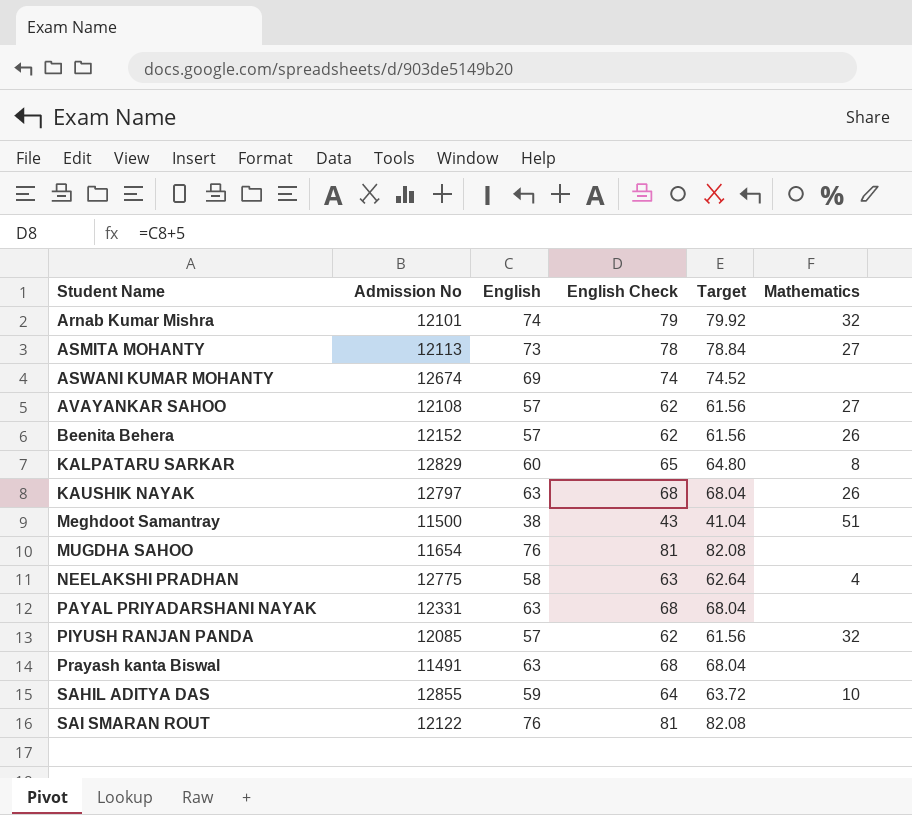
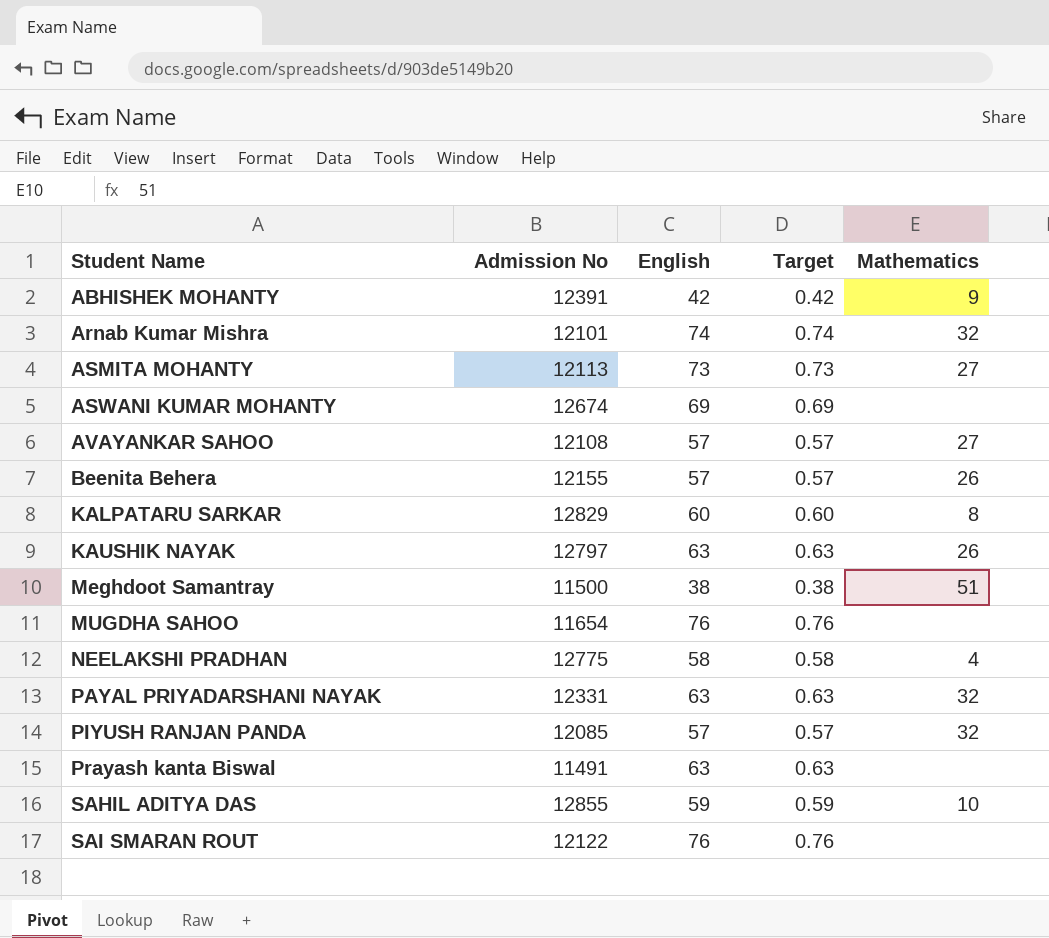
column English Check | formula: [English] + 5 -> none
column Target | formula: [English] * 1.08 -> [English] * 0.01
row ABHISHEK MOHANTY: none -> 12391 | 42 | 0.42 | 9
Beenita Behera | Admission No: 12152 -> 12155
PAYAL PRIYADARSHANI NAYAK | Mathematics: none -> 32

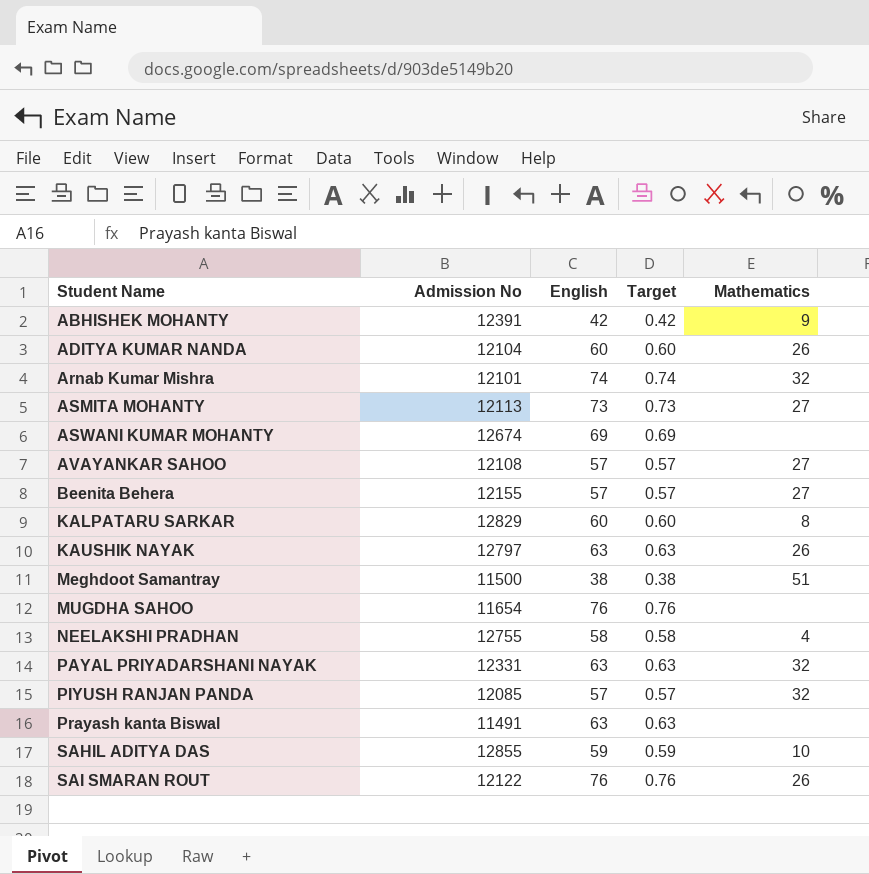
row ADITYA KUMAR NANDA: none -> 12104 | 60 | 0.60 | 26
Beenita Behera | Mathematics: 26 -> 27
NEELAKSHI PRADHAN | Admission No: 12775 -> 12755
SAI SMARAN ROUT | Mathematics: none -> 26

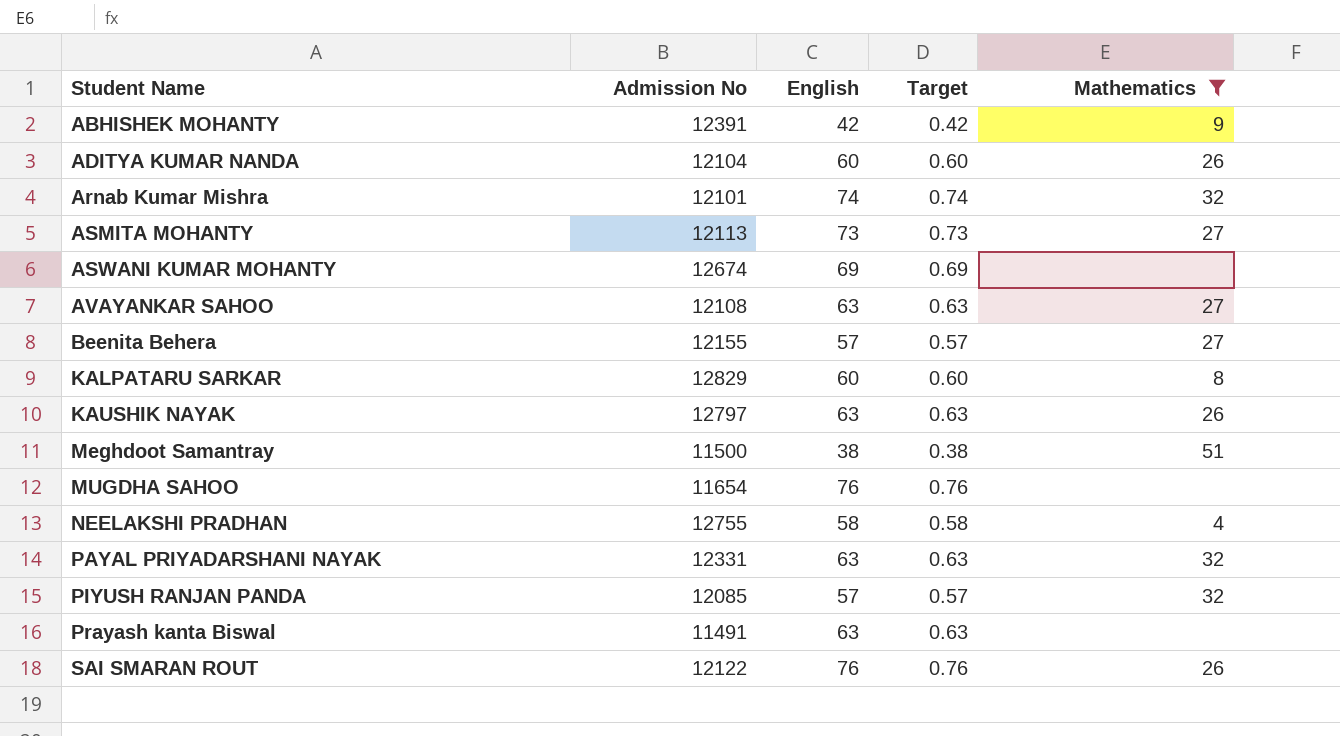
filter: none -> Mathematics != 10
AVAYANKAR SAHOO | English: 57 -> 63
AVAYANKAR SAHOO | Target: 0.57 -> 0.63

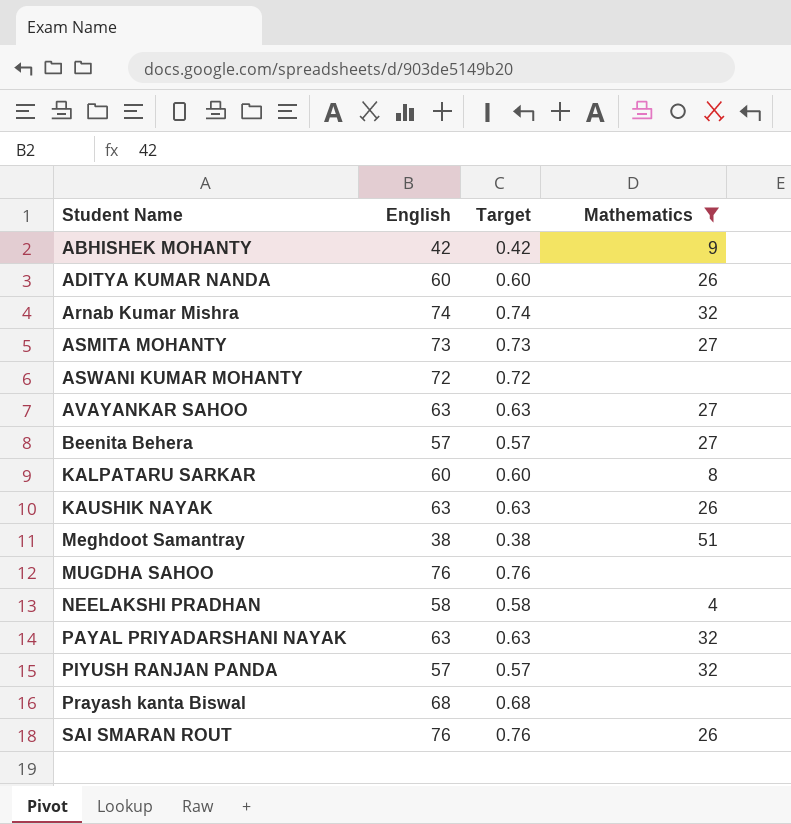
column Admission No | position: 2 -> none
ASWANI KUMAR MOHANTY | English: 69 -> 72
ASWANI KUMAR MOHANTY | Target: 0.69 -> 0.72
Prayash kanta Biswal | English: 63 -> 68
Prayash kanta Biswal | Target: 0.63 -> 0.68

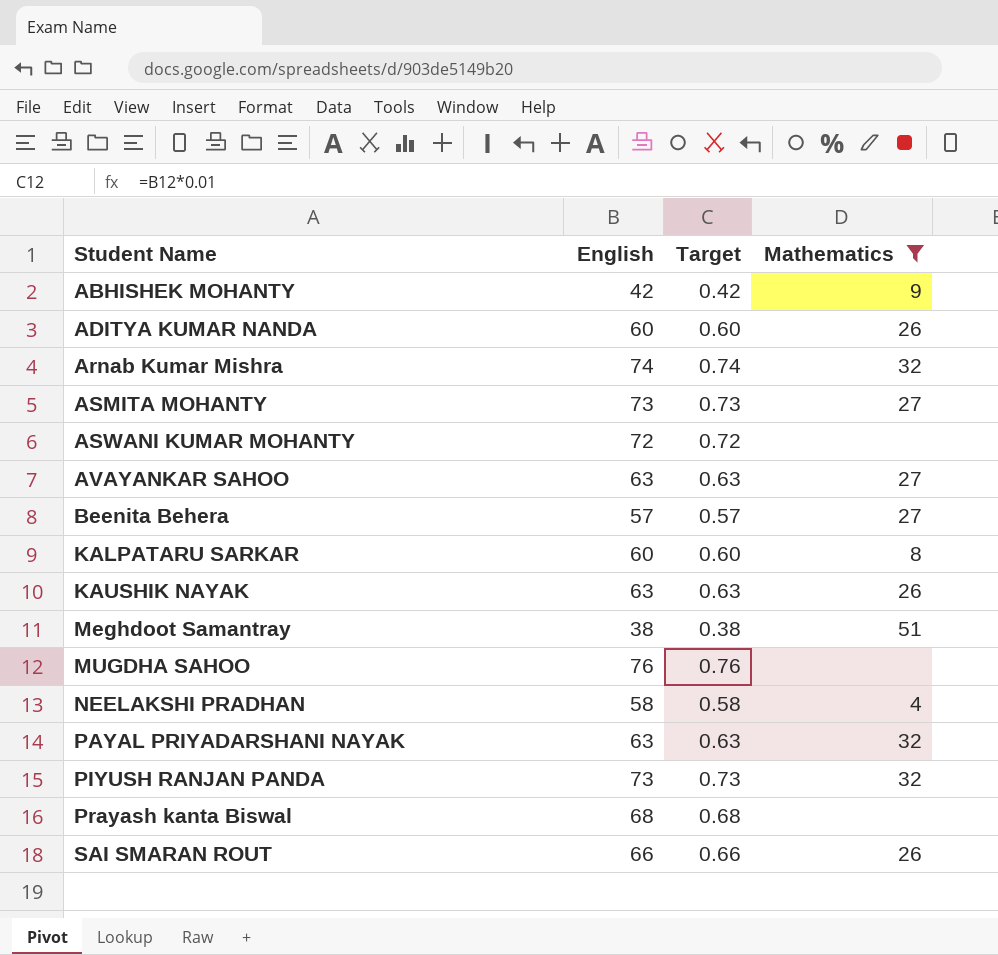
PIYUSH RANJAN PANDA | English: 57 -> 73
PIYUSH RANJAN PANDA | Target: 0.57 -> 0.73
SAI SMARAN ROUT | English: 76 -> 66
SAI SMARAN ROUT | Target: 0.76 -> 0.66

